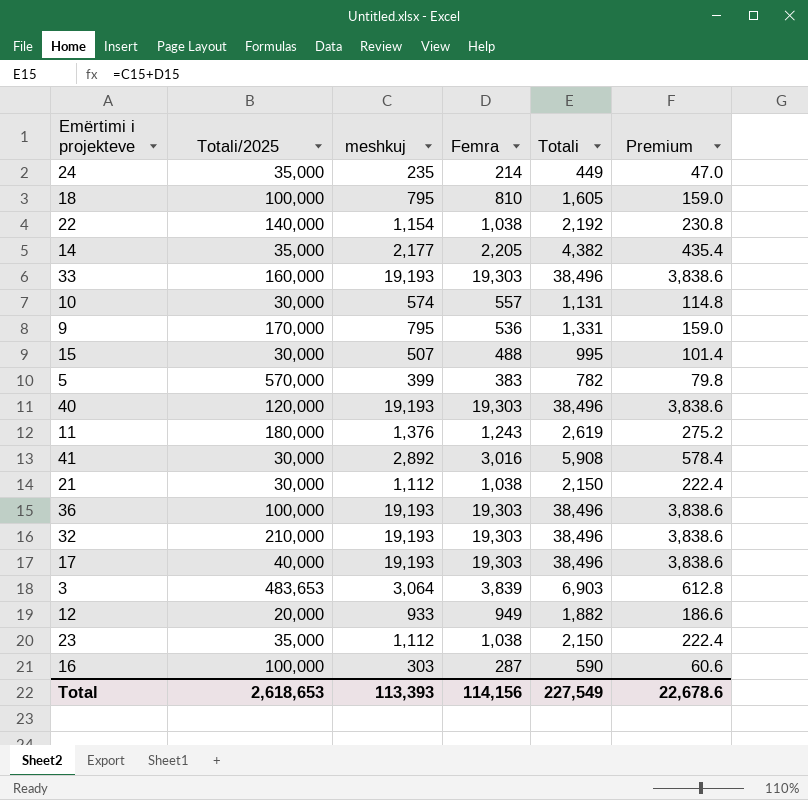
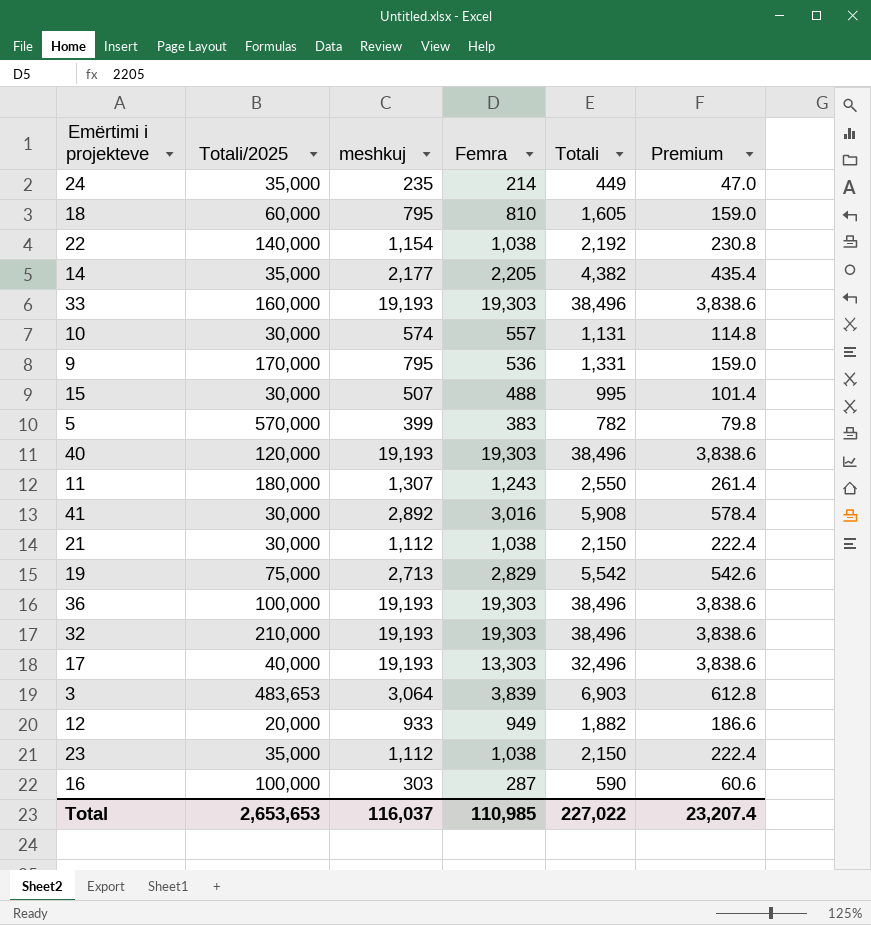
18 | Totali/2025: 100,000 -> 60,000
11 | meshkuj: 1,376 -> 1,307
11 | Totali: 2,619 -> 2,550
11 | Premium: 275.2 -> 261.4
row 19: none -> 75,000 | 2,713 | 2,829 | 5,542 | 542.6
17 | Femra: 19,303 -> 13,303
17 | Totali: 38,496 -> 32,496
Total | Totali/2025: 2,618,653 -> 2,653,653
Total | meshkuj: 113,393 -> 116,037
Total | Femra: 114,156 -> 110,985
Total | Totali: 227,549 -> 227,022
Total | Premium: 22,678.6 -> 23,207.4

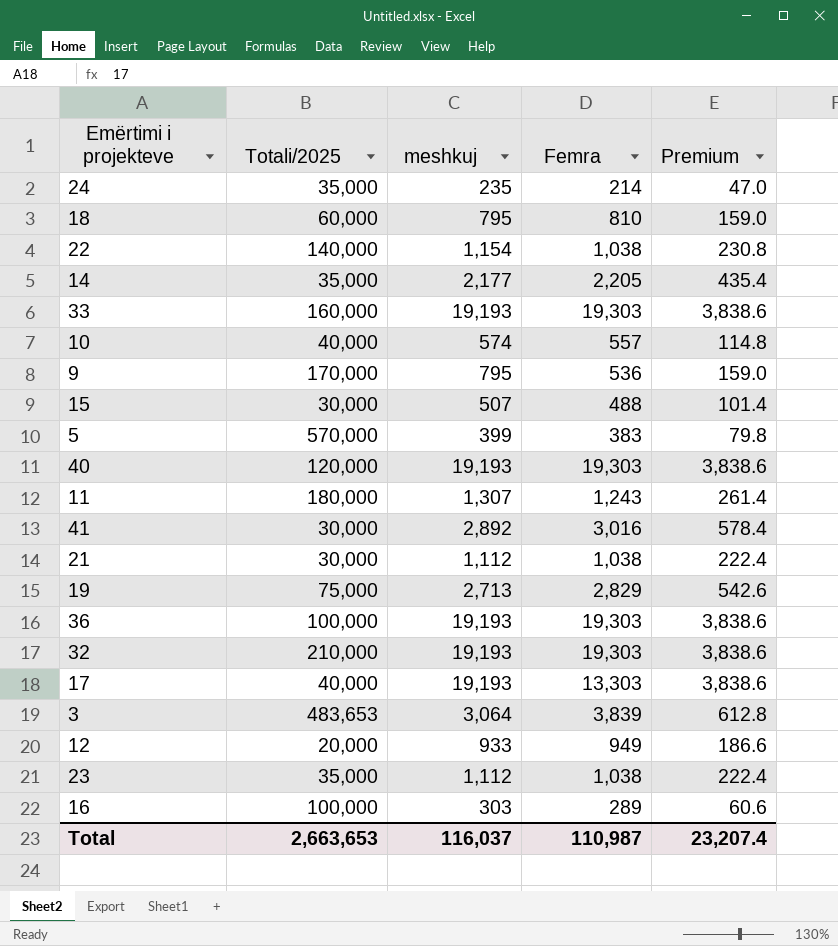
column Totali | formula: [meshkuj] + [Femra] -> none
10 | Totali/2025: 30,000 -> 40,000
16 | Femra: 287 -> 289
Total | Totali/2025: 2,653,653 -> 2,663,653
Total | Femra: 110,985 -> 110,987

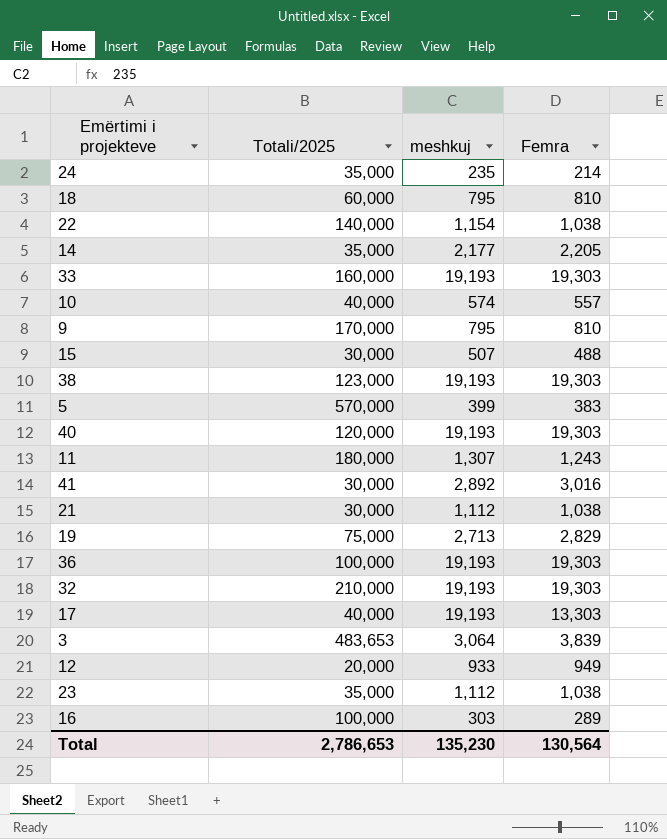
column Premium | formula: [meshkuj] * 0.2 -> none
9 | Femra: 536 -> 810
row 38: none -> 123,000 | 19,193 | 19,303
Total | Totali/2025: 2,663,653 -> 2,786,653
Total | meshkuj: 116,037 -> 135,230
Total | Femra: 110,987 -> 130,564

